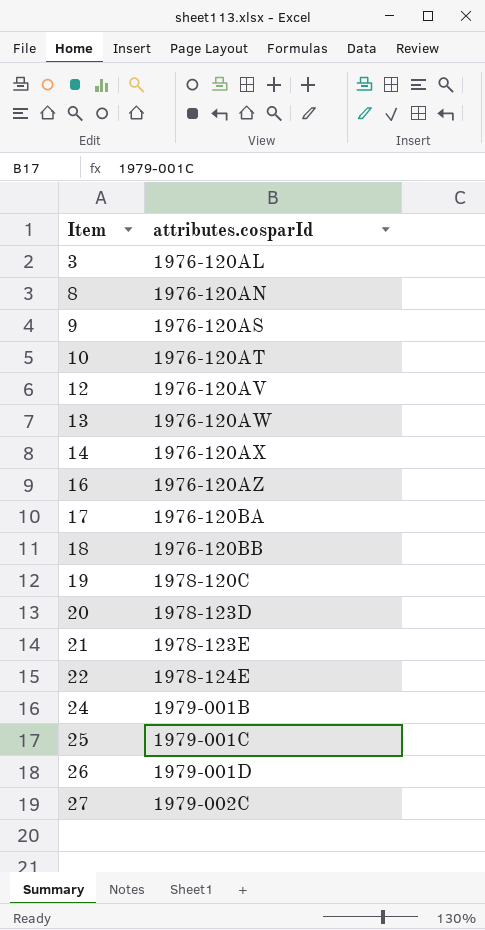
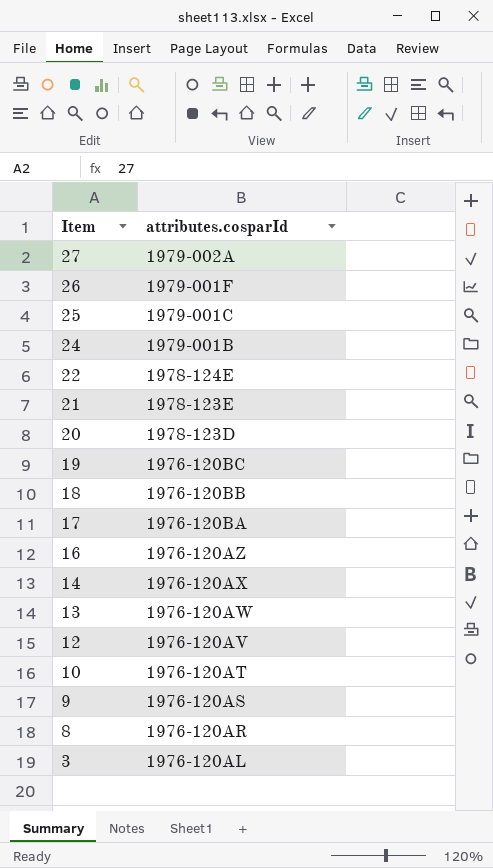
row order: Item ascending -> Item descending
27 | attributes.cosparId: 1979-002C -> 1979-002A
26 | attributes.cosparId: 1979-001D -> 1979-001F
19 | attributes.cosparId: 1978-120C -> 1976-120BC
8 | attributes.cosparId: 1976-120AN -> 1976-120AR

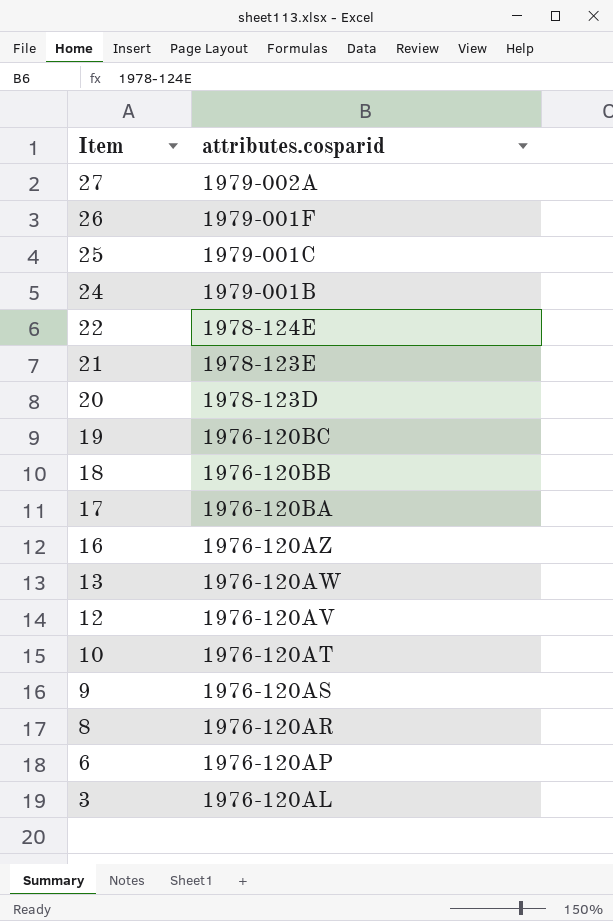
column name: attributes.cosparId -> attributes.cosparid
row 14: 1976-120AX -> none
row 6: none -> 1976-120AP

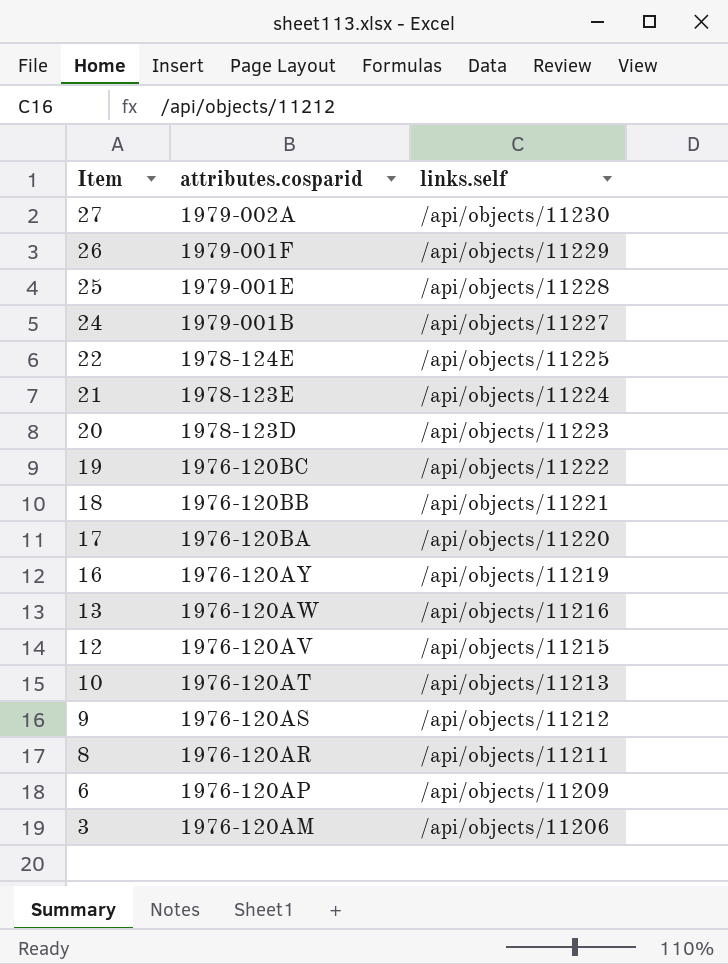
column links.self | position: none -> 3
25 | attributes.cosparid: 1979-001C -> 1979-001E
16 | attributes.cosparid: 1976-120AZ -> 1976-120AY
3 | attributes.cosparid: 1976-120AL -> 1976-120AM

